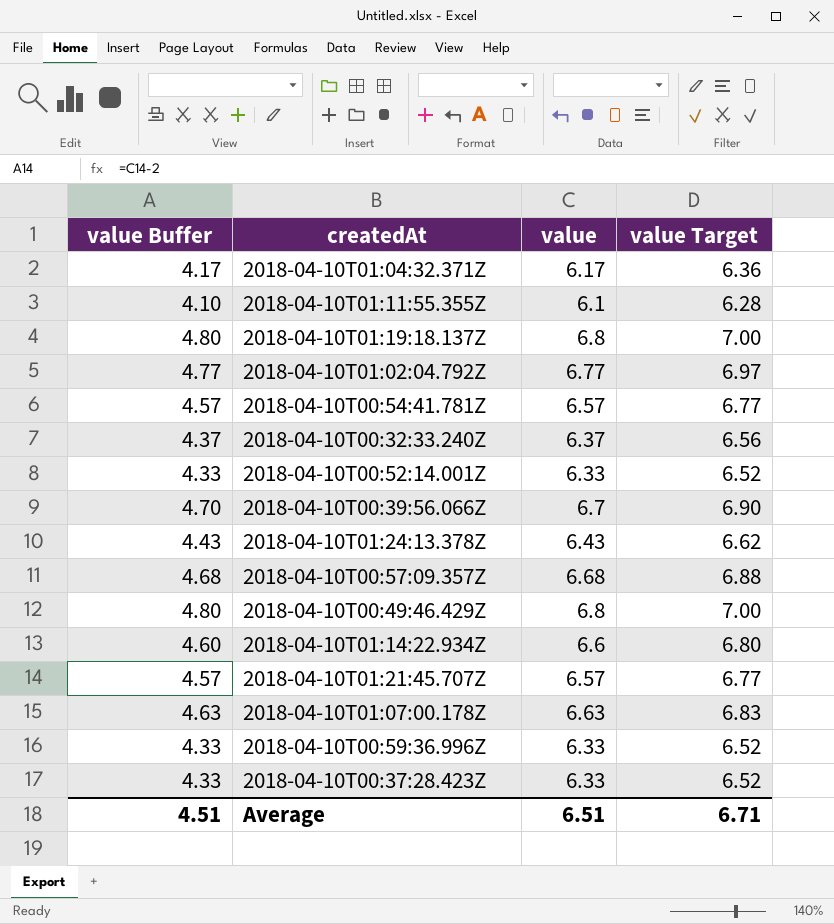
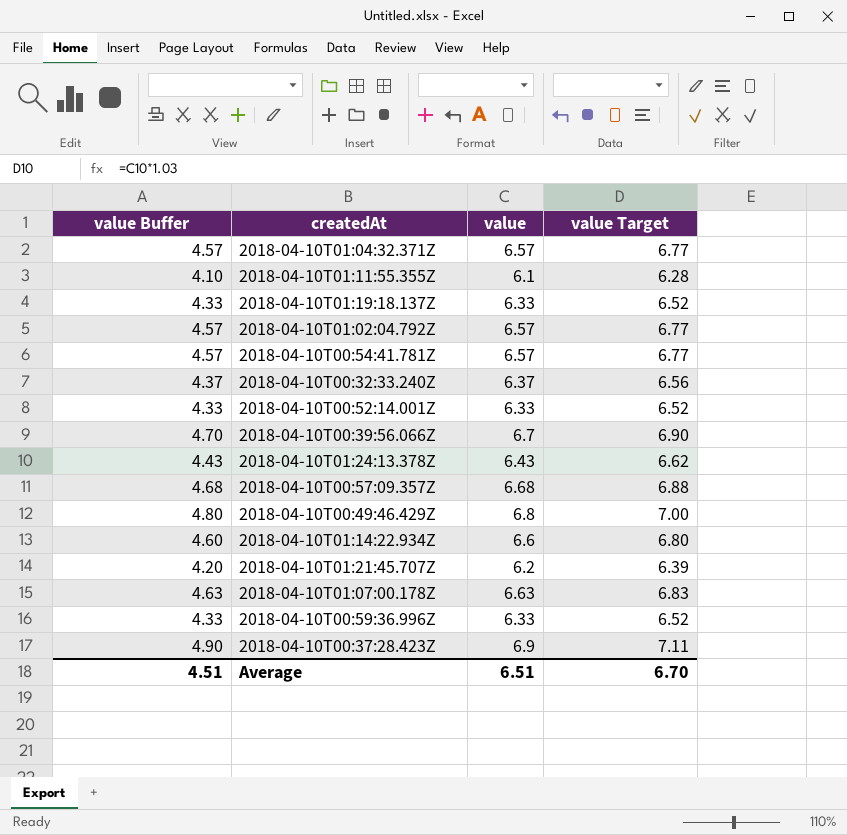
2018-04-10T01:04:32.371Z | value Buffer: 4.17 -> 4.57
2018-04-10T01:04:32.371Z | value: 6.17 -> 6.57
2018-04-10T01:04:32.371Z | value Target: 6.36 -> 6.77
2018-04-10T01:19:18.137Z | value Buffer: 4.80 -> 4.33
2018-04-10T01:19:18.137Z | value: 6.8 -> 6.33
2018-04-10T01:19:18.137Z | value Target: 7.00 -> 6.52
2018-04-10T01:02:04.792Z | value Buffer: 4.77 -> 4.57
2018-04-10T01:02:04.792Z | value: 6.77 -> 6.57
2018-04-10T01:02:04.792Z | value Target: 6.97 -> 6.77
2018-04-10T01:21:45.707Z | value Buffer: 4.57 -> 4.20
2018-04-10T01:21:45.707Z | value: 6.57 -> 6.2
2018-04-10T01:21:45.707Z | value Target: 6.77 -> 6.39
2018-04-10T00:37:28.423Z | value Buffer: 4.33 -> 4.90
2018-04-10T00:37:28.423Z | value: 6.33 -> 6.9
2018-04-10T00:37:28.423Z | value Target: 6.52 -> 7.11
Average | value Target: 6.71 -> 6.70

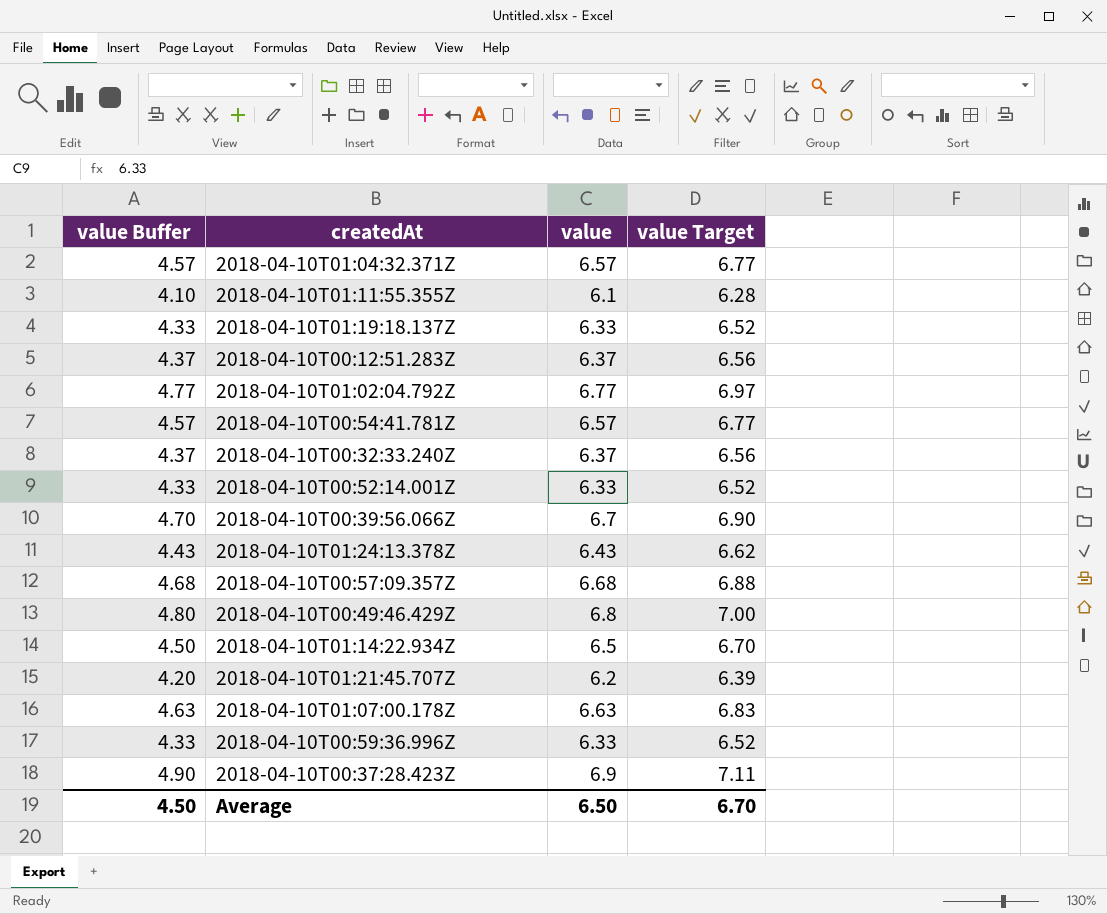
row 2018-04-10T00:12:51.283Z: none -> 4.37 | 6.37 | 6.56
2018-04-10T01:02:04.792Z | value Buffer: 4.57 -> 4.77
2018-04-10T01:02:04.792Z | value: 6.57 -> 6.77
2018-04-10T01:02:04.792Z | value Target: 6.77 -> 6.97
2018-04-10T01:14:22.934Z | value Buffer: 4.60 -> 4.50
2018-04-10T01:14:22.934Z | value: 6.6 -> 6.5
2018-04-10T01:14:22.934Z | value Target: 6.80 -> 6.70
Average | value Buffer: 4.51 -> 4.50
Average | value: 6.51 -> 6.50

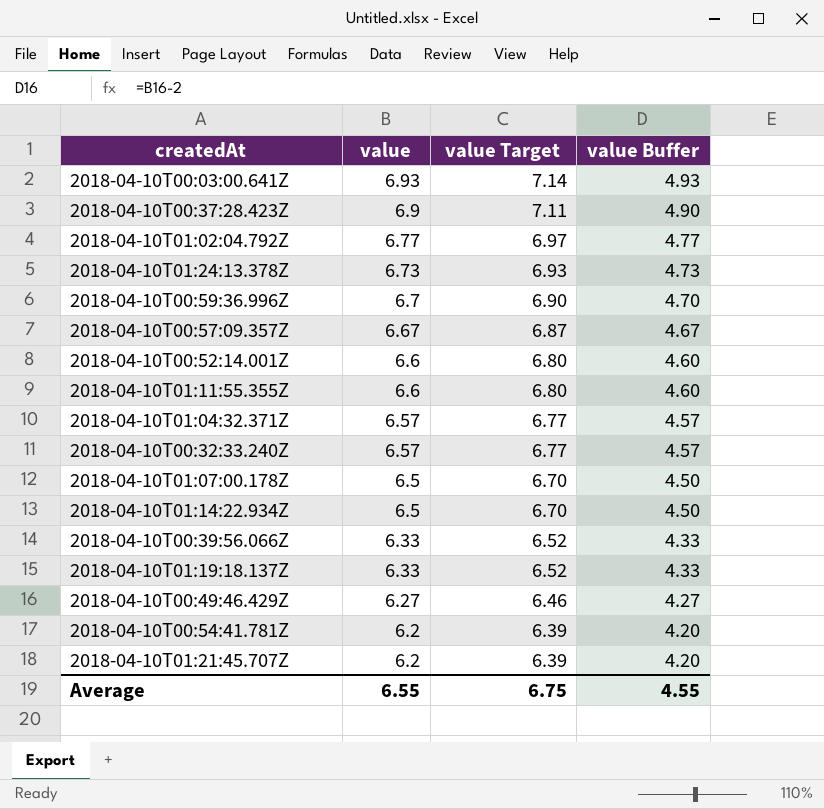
row order: none -> value descending
column value Buffer | position: 1 -> 4
row 2018-04-10T00:12:51.283Z: 4.37 | 6.37 | 6.56 -> none
row 2018-04-10T00:03:00.641Z: none -> 6.93 | 7.14 | 4.93
2018-04-10T01:24:13.378Z | value: 6.43 -> 6.73
2018-04-10T01:24:13.378Z | value Target: 6.62 -> 6.93
2018-04-10T01:24:13.378Z | value Buffer: 4.43 -> 4.73
2018-04-10T00:59:36.996Z | value: 6.33 -> 6.7
2018-04-10T00:59:36.996Z | value Target: 6.52 -> 6.90
2018-04-10T00:59:36.996Z | value Buffer: 4.33 -> 4.70
2018-04-10T00:57:09.357Z | value: 6.68 -> 6.67
2018-04-10T00:57:09.357Z | value Target: 6.88 -> 6.87
2018-04-10T00:57:09.357Z | value Buffer: 4.68 -> 4.67
2018-04-10T00:52:14.001Z | value: 6.33 -> 6.6
2018-04-10T00:52:14.001Z | value Target: 6.52 -> 6.80
2018-04-10T00:52:14.001Z | value Buffer: 4.33 -> 4.60
2018-04-10T01:11:55.355Z | value: 6.1 -> 6.6
2018-04-10T01:11:55.355Z | value Target: 6.28 -> 6.80
2018-04-10T01:11:55.355Z | value Buffer: 4.10 -> 4.60
2018-04-10T00:32:33.240Z | value: 6.37 -> 6.57
2018-04-10T00:32:33.240Z | value Target: 6.56 -> 6.77
2018-04-10T00:32:33.240Z | value Buffer: 4.37 -> 4.57
2018-04-10T01:07:00.178Z | value: 6.63 -> 6.5
2018-04-10T01:07:00.178Z | value Target: 6.83 -> 6.70
2018-04-10T01:07:00.178Z | value Buffer: 4.63 -> 4.50
2018-04-10T00:39:56.066Z | value: 6.7 -> 6.33
2018-04-10T00:39:56.066Z | value Target: 6.90 -> 6.52
2018-04-10T00:39:56.066Z | value Buffer: 4.70 -> 4.33
2018-04-10T00:49:46.429Z | value: 6.8 -> 6.27
2018-04-10T00:49:46.429Z | value Target: 7.00 -> 6.46
2018-04-10T00:49:46.429Z | value Buffer: 4.80 -> 4.27
2018-04-10T00:54:41.781Z | value: 6.57 -> 6.2
2018-04-10T00:54:41.781Z | value Target: 6.77 -> 6.39
2018-04-10T00:54:41.781Z | value Buffer: 4.57 -> 4.20
Average | value: 6.50 -> 6.55
Average | value Target: 6.70 -> 6.75
Average | value Buffer: 4.50 -> 4.55

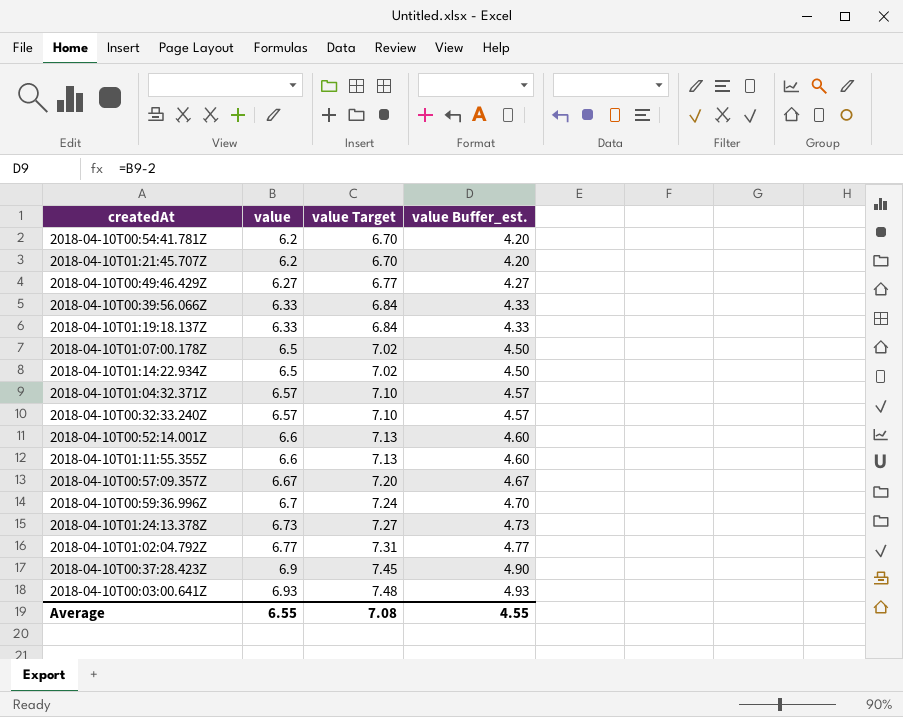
row order: value descending -> value ascending
column value Target | formula: [value] * 1.03 -> [value] * 1.08
column name: value Buffer -> value Buffer_est.
Average | value Target: 6.75 -> 7.08

